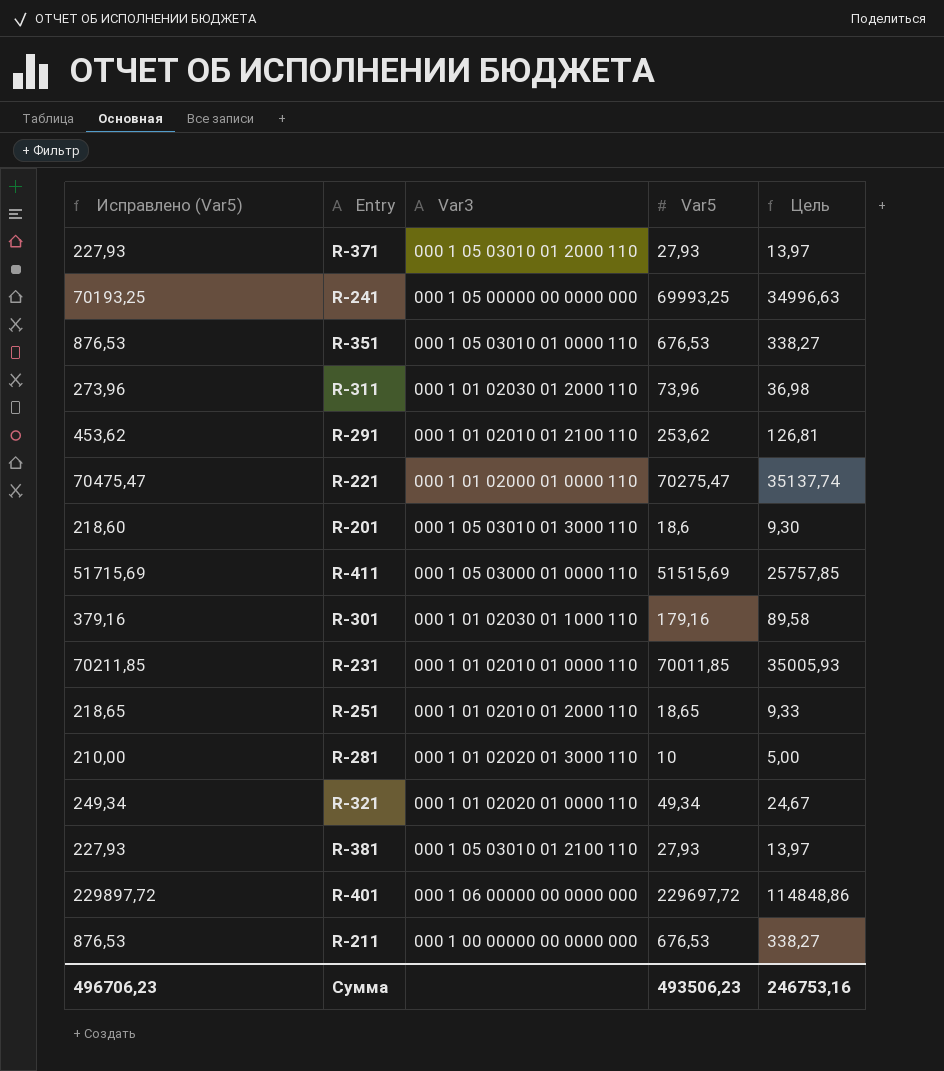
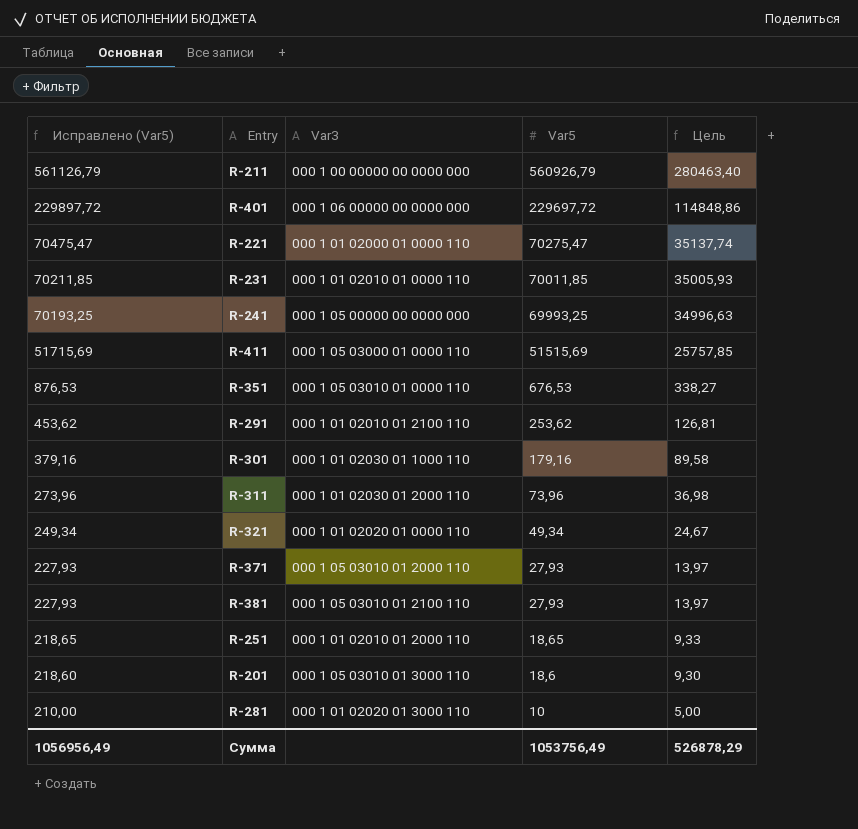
row order: none -> Исправлено (Var5) descending
R-211 | Исправлено (Var5): 876,53 -> 561126,79
R-211 | Var5: 676,53 -> 560926,79
R-211 | Цель: 338,27 -> 280463,40
Сумма | Исправлено (Var5): 496706,23 -> 1056956,49
Сумма | Var5: 493506,23 -> 1053756,49
Сумма | Цель: 246753,16 -> 526878,29

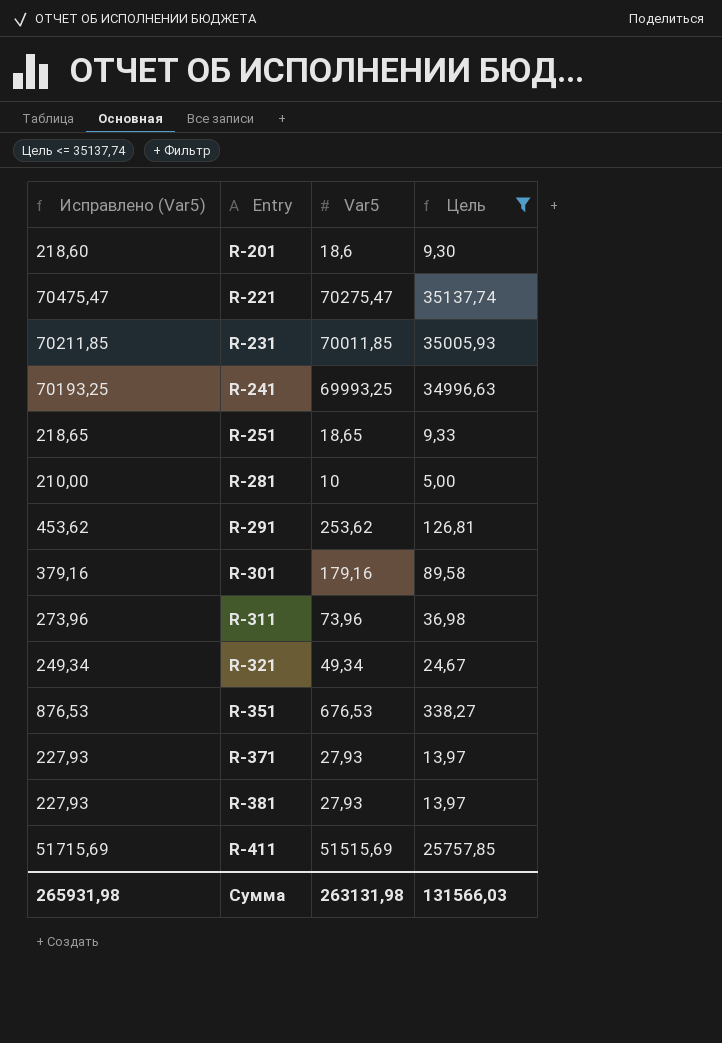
filter: none -> Цель <= 35137,74
row order: Исправлено (Var5) descending -> Entry ascending
column Var3 | position: 3 -> none
Сумма | Исправлено (Var5): 1056956,49 -> 265931,98
Сумма | Var5: 1053756,49 -> 263131,98
Сумма | Цель: 526878,29 -> 131566,03

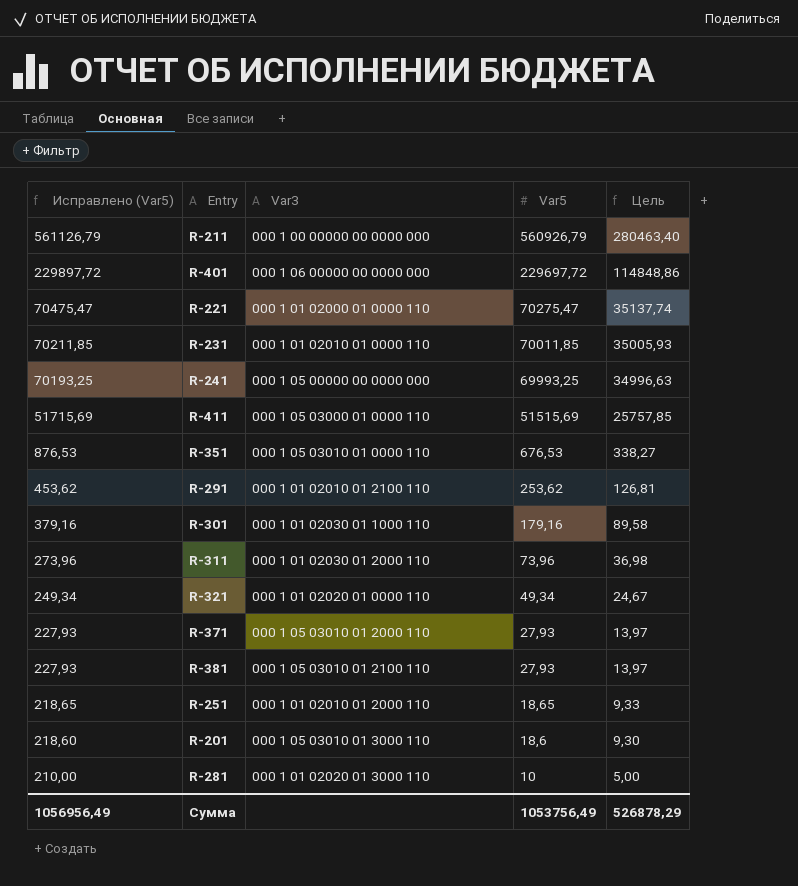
filter: Цель <= 35137,74 -> none
row order: Entry ascending -> Исправлено (Var5) descending
column Var3 | position: none -> 3
Сумма | Исправлено (Var5): 265931,98 -> 1056956,49
Сумма | Var5: 263131,98 -> 1053756,49
Сумма | Цель: 131566,03 -> 526878,29

